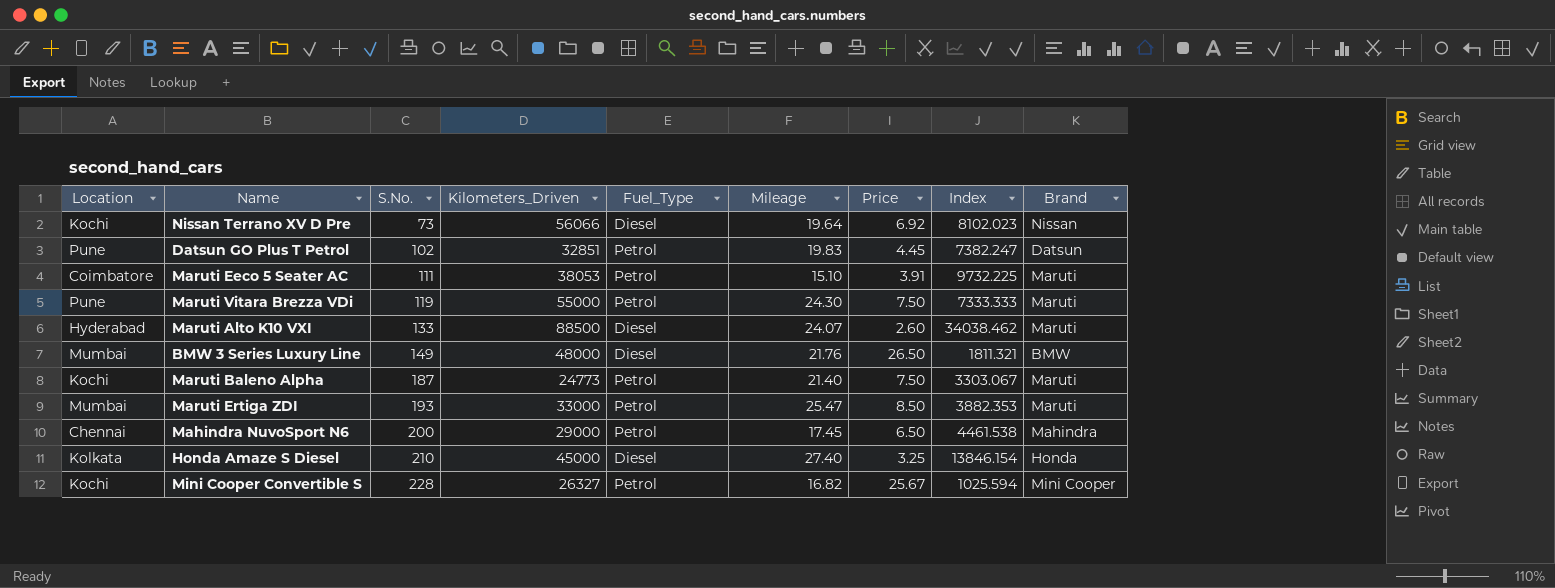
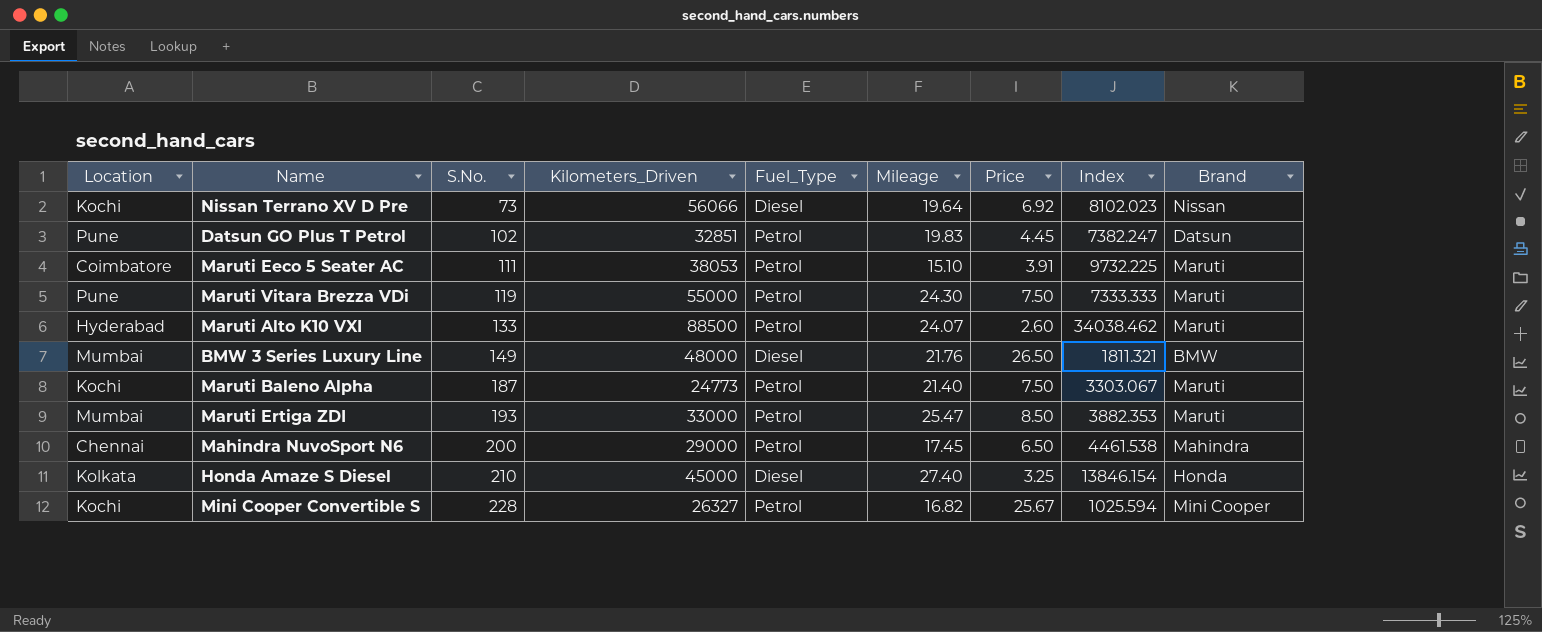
Maruti Alto K10 VXI | Fuel_Type: Diesel -> Petrol

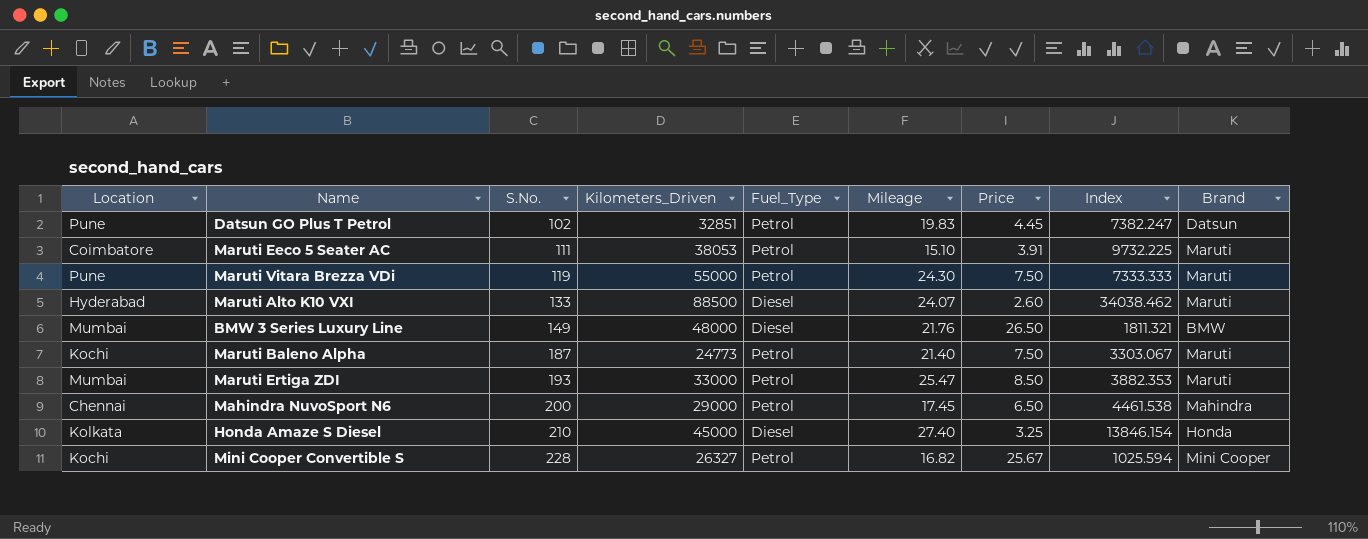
row Nissan Terrano XV D Pre: Kochi | 73 | 56066 | Diesel | 19.64 | 6.92 | 8102.023 | Nissan -> none
Maruti Alto K10 VXI | Fuel_Type: Petrol -> Diesel

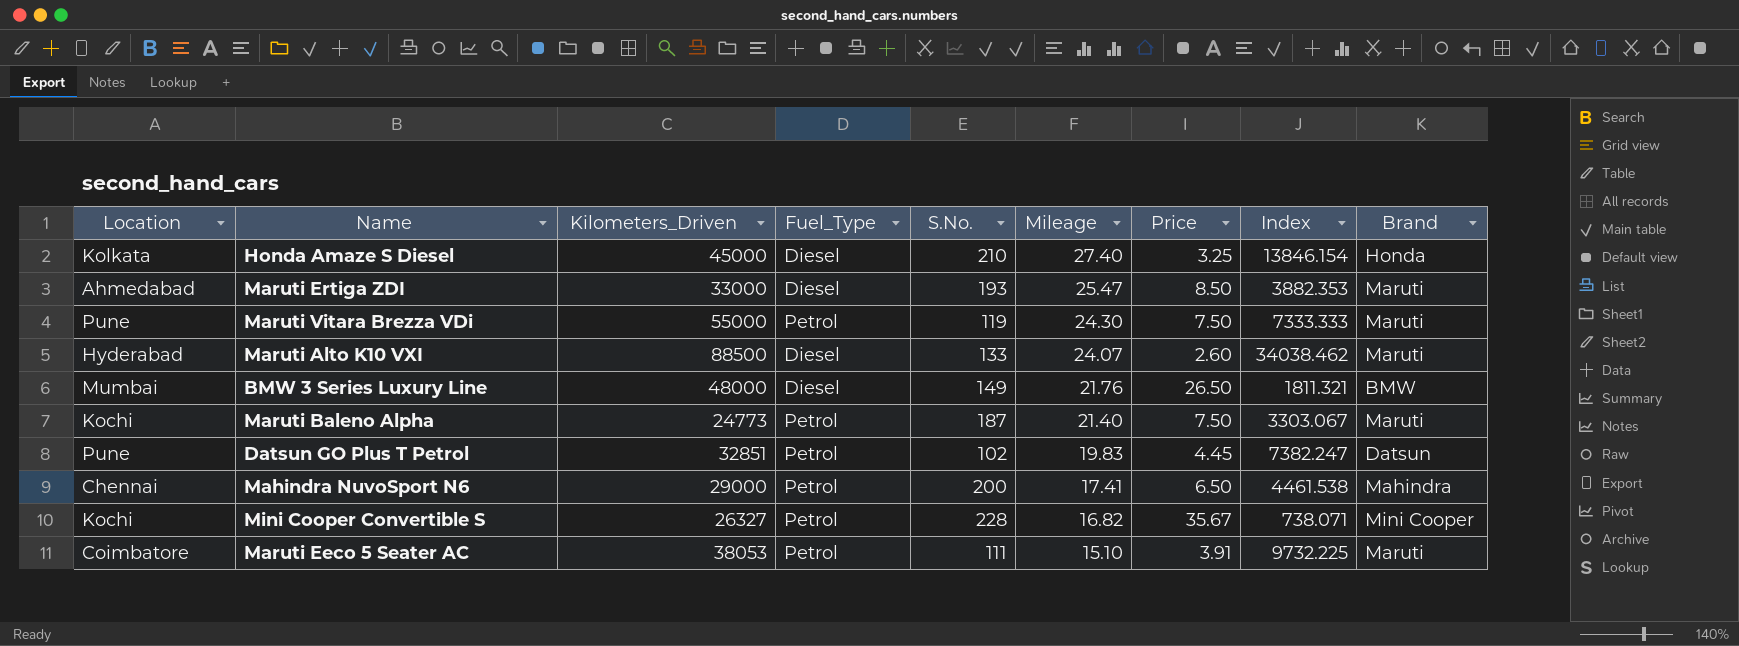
row order: S.No. ascending -> Mileage descending
column S.No. | position: 3 -> 5
Maruti Ertiga ZDI | Location: Mumbai -> Ahmedabad
Maruti Ertiga ZDI | Fuel_Type: Petrol -> Diesel
Mahindra NuvoSport N6 | Mileage: 17.45 -> 17.41
Mini Cooper Convertible S | Price: 25.67 -> 35.67
Mini Cooper Convertible S | Index: 1025.594 -> 738.071

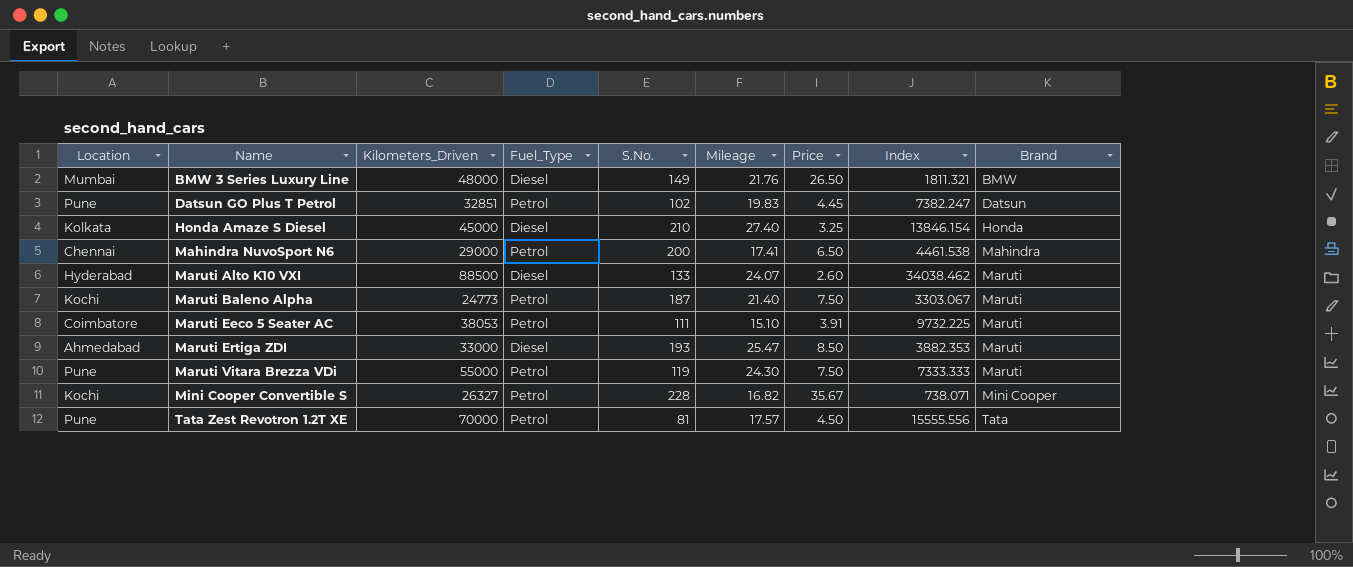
row order: Mileage descending -> Name ascending
row Tata Zest Revotron 1.2T XE: none -> Pune | 70000 | Petrol | 81 | 17.57 | 4.50 | 15555.556 | Tata

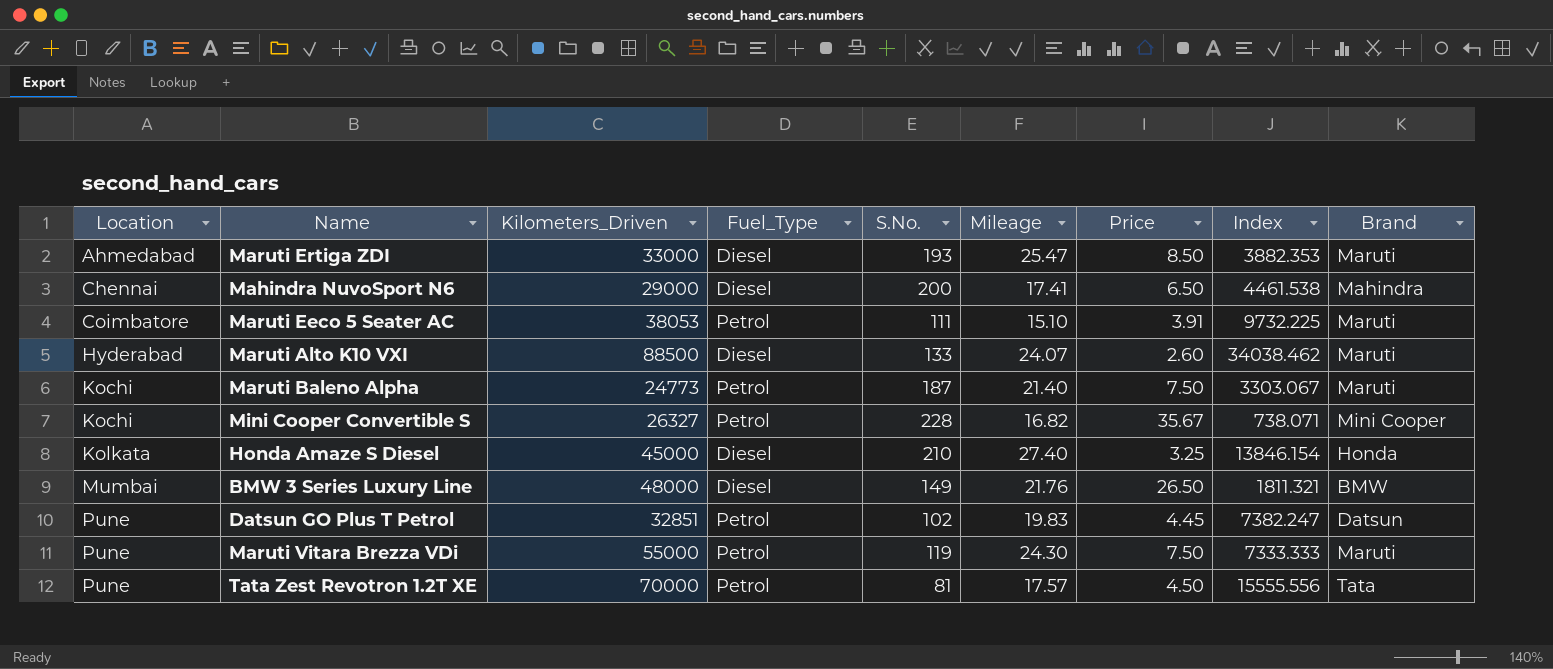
row order: Name ascending -> Location ascending
Mahindra NuvoSport N6 | Fuel_Type: Petrol -> Diesel

